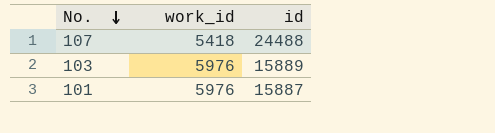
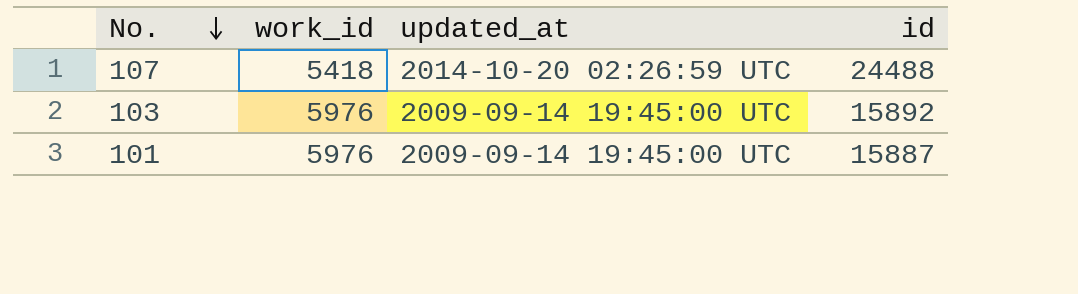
column updated_at | position: none -> 3
103 | id: 15889 -> 15892

